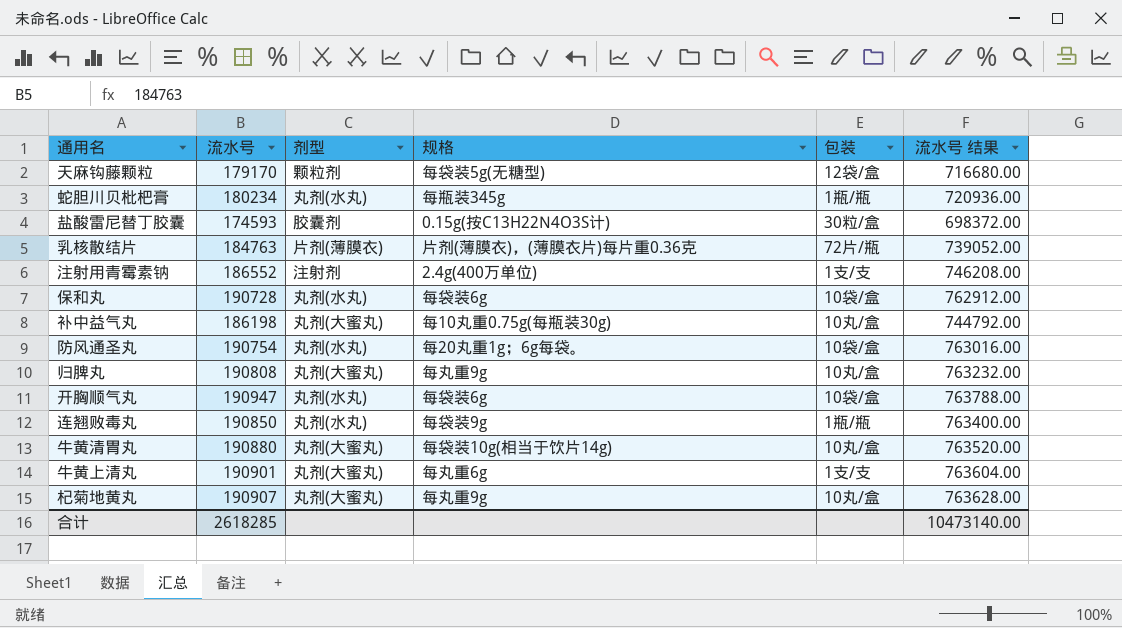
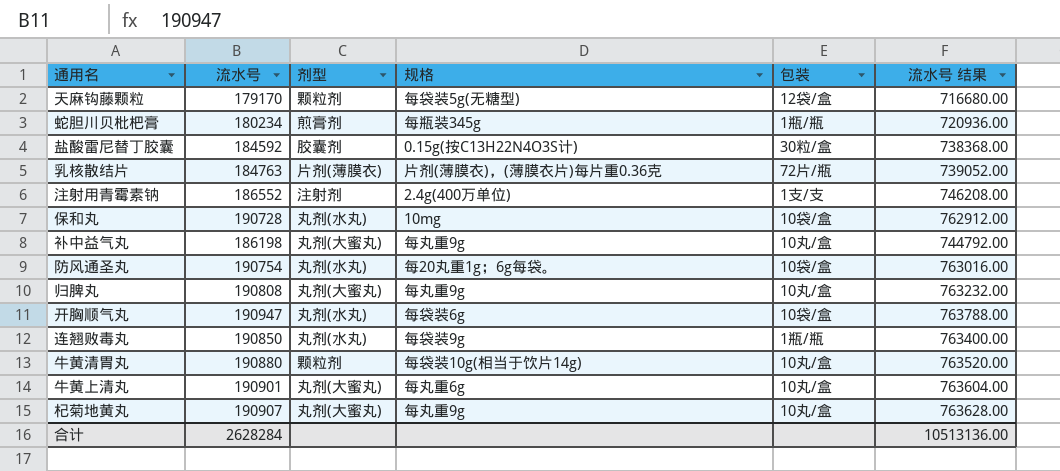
蛇胆川贝枇杷膏 | 剂型: 丸剂(水丸) -> 煎膏剂
盐酸雷尼替丁胶囊 | 流水号: 174593 -> 184592
盐酸雷尼替丁胶囊 | 流水号 结果: 698372.00 -> 738368.00
保和丸 | 规格: 每袋装6g -> 10mg
补中益气丸 | 规格: 每10丸重0.75g(每瓶装30g) -> 每丸重9g
牛黄清胃丸 | 剂型: 丸剂(大蜜丸) -> 颗粒剂
牛黄上清丸 | 包装: 1支/支 -> 10丸/盒
合计 | 流水号: 2618285 -> 2628284
合计 | 流水号 结果: 10473140.00 -> 10513136.00

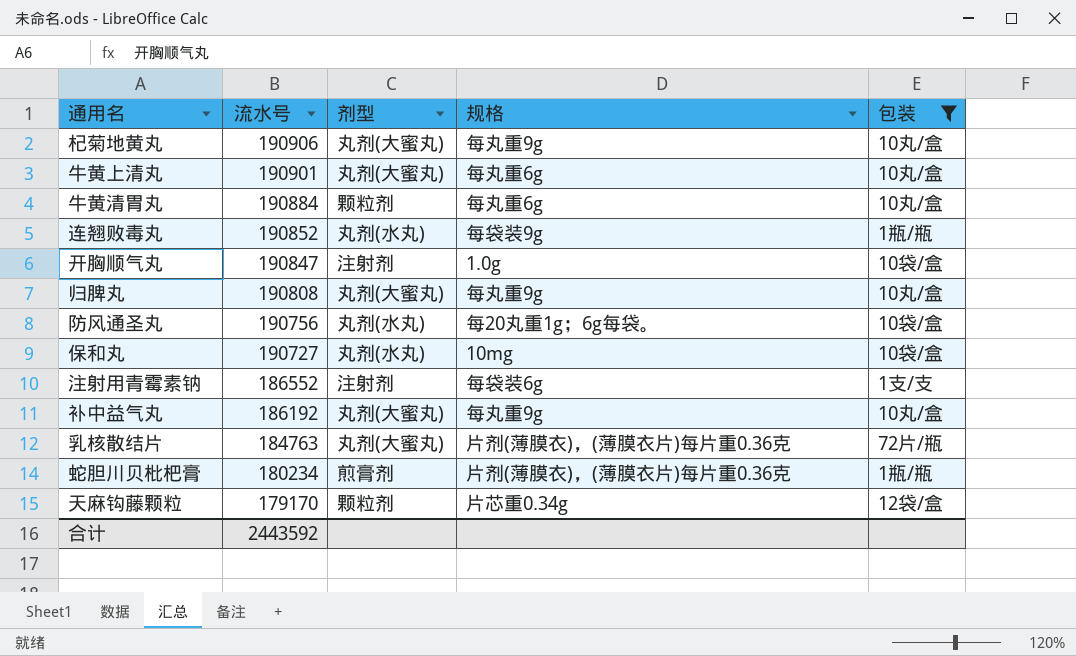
filter: none -> 包装 != 30粒/盒
row order: none -> 流水号 descending
column 流水号 结果 | formula: [流水号] * 4 -> none
杞菊地黄丸 | 流水号: 190907 -> 190906
牛黄清胃丸 | 流水号: 190880 -> 190884
牛黄清胃丸 | 规格: 每袋装10g(相当于饮片14g) -> 每丸重6g
连翘败毒丸 | 流水号: 190850 -> 190852
开胸顺气丸 | 流水号: 190947 -> 190847
开胸顺气丸 | 剂型: 丸剂(水丸) -> 注射剂
开胸顺气丸 | 规格: 每袋装6g -> 1.0g
防风通圣丸 | 流水号: 190754 -> 190756
保和丸 | 流水号: 190728 -> 190727
注射用青霉素钠 | 规格: 2.4g(400万单位) -> 每袋装6g
补中益气丸 | 流水号: 186198 -> 186192
乳核散结片 | 剂型: 片剂(薄膜衣) -> 丸剂(大蜜丸)
蛇胆川贝枇杷膏 | 规格: 每瓶装345g -> 片剂(薄膜衣)，(薄膜衣片)每片重0.36克
天麻钩藤颗粒 | 规格: 每袋装5g(无糖型) -> 片芯重0.34g
合计 | 流水号: 2628284 -> 2443592

